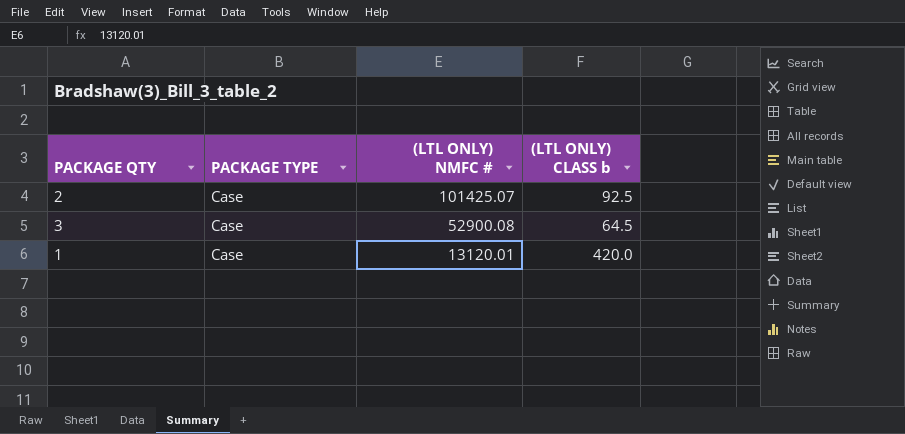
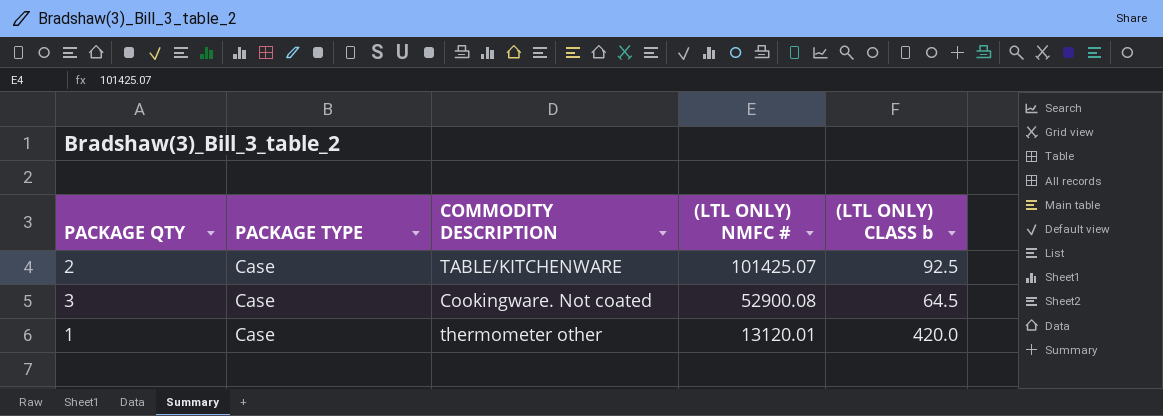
column COMMODITY DESCRIPTION | position: none -> 3

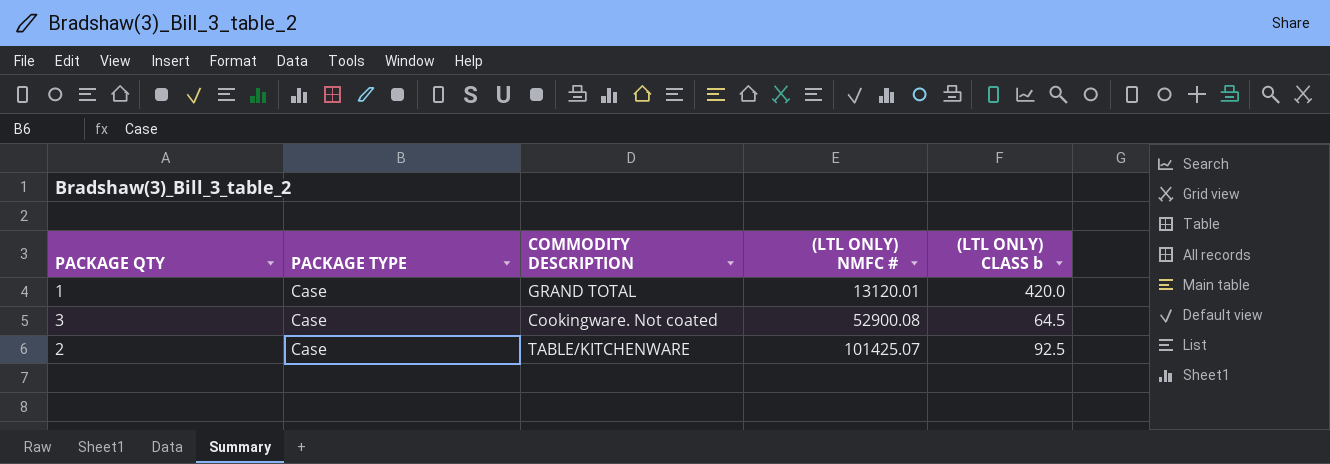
row order: (LTL ONLY) NMFC # descending -> (LTL ONLY) NMFC # ascending
1 | COMMODITY DESCRIPTION: thermometer other -> GRAND TOTAL

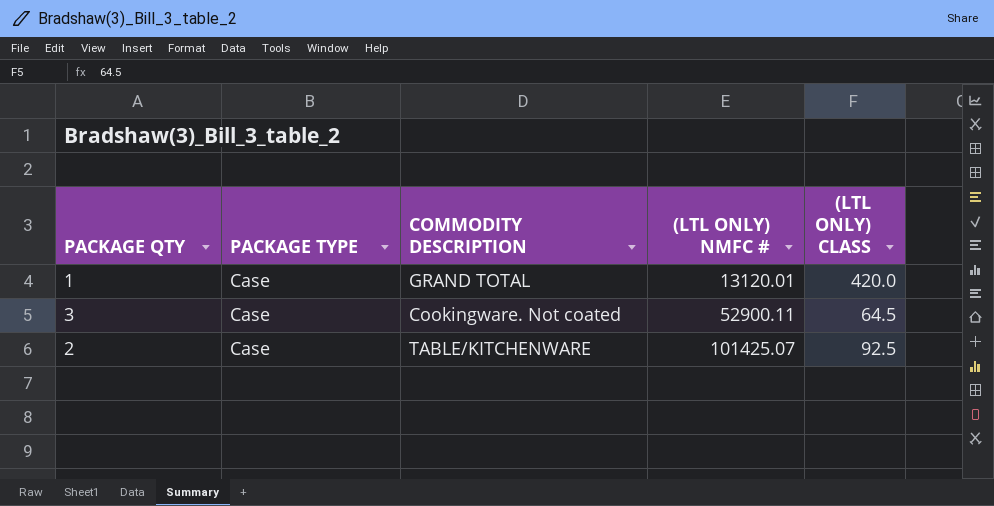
column name: (LTL ONLY) CLASS b -> (LTL ONLY) CLASS
3 | (LTL ONLY) NMFC #: 52900.08 -> 52900.11

